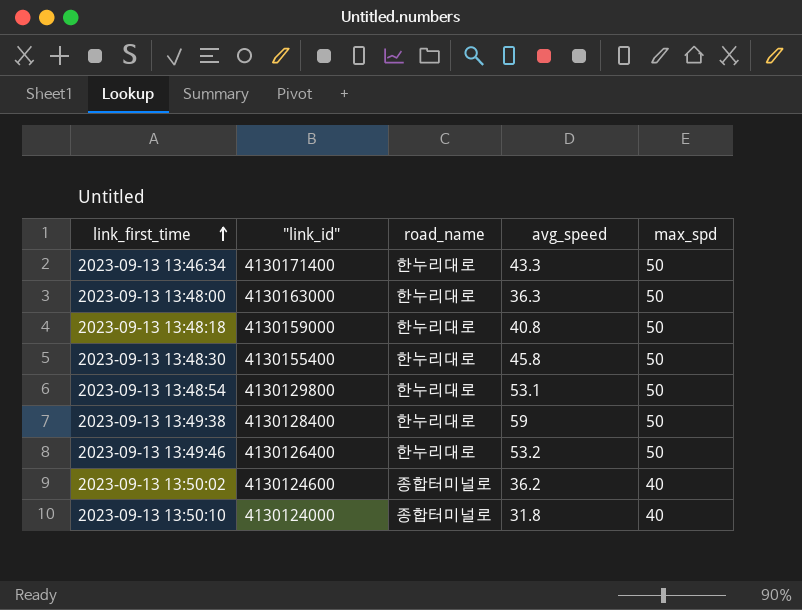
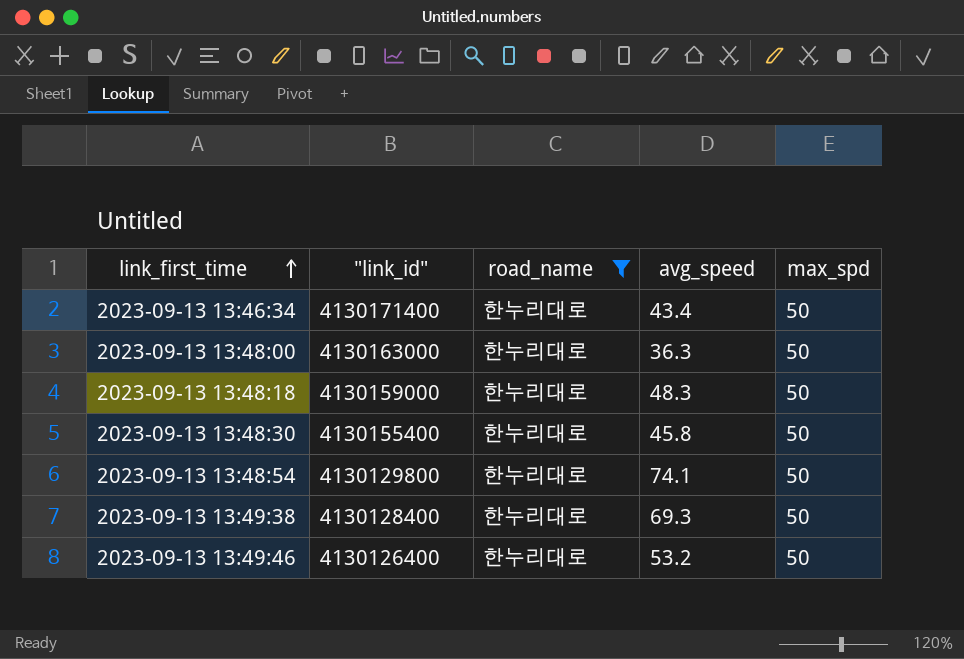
filter: none -> road_name = 한누리대로
2023-09-13 13:46:34 | avg_speed: 43.3 -> 43.4
2023-09-13 13:48:18 | avg_speed: 40.8 -> 48.3
2023-09-13 13:48:54 | avg_speed: 53.1 -> 74.1
2023-09-13 13:49:38 | avg_speed: 59 -> 69.3

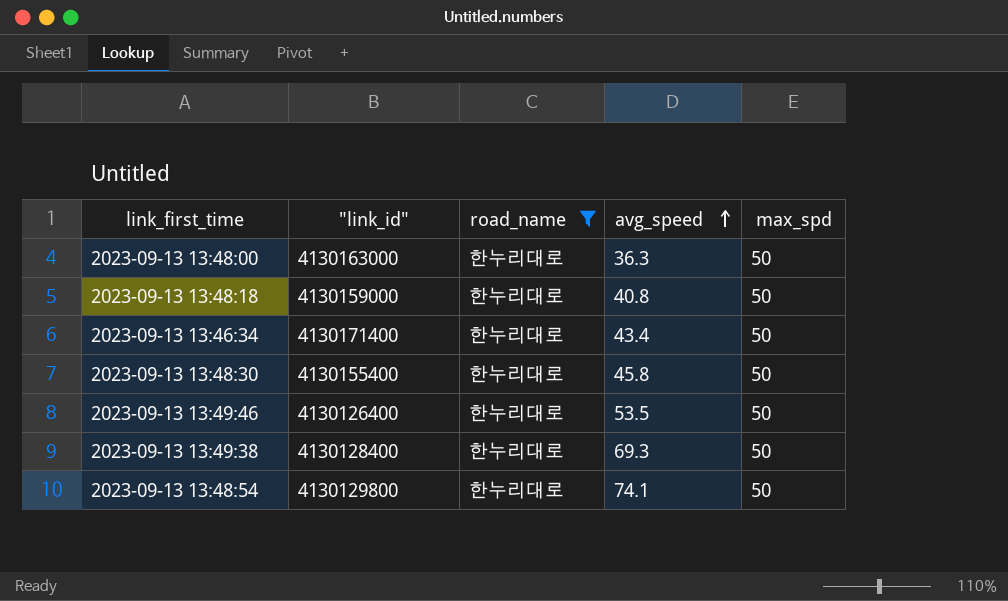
row order: link_first_time ascending -> avg_speed ascending
2023-09-13 13:48:18 | avg_speed: 48.3 -> 40.8
2023-09-13 13:49:46 | avg_speed: 53.2 -> 53.5

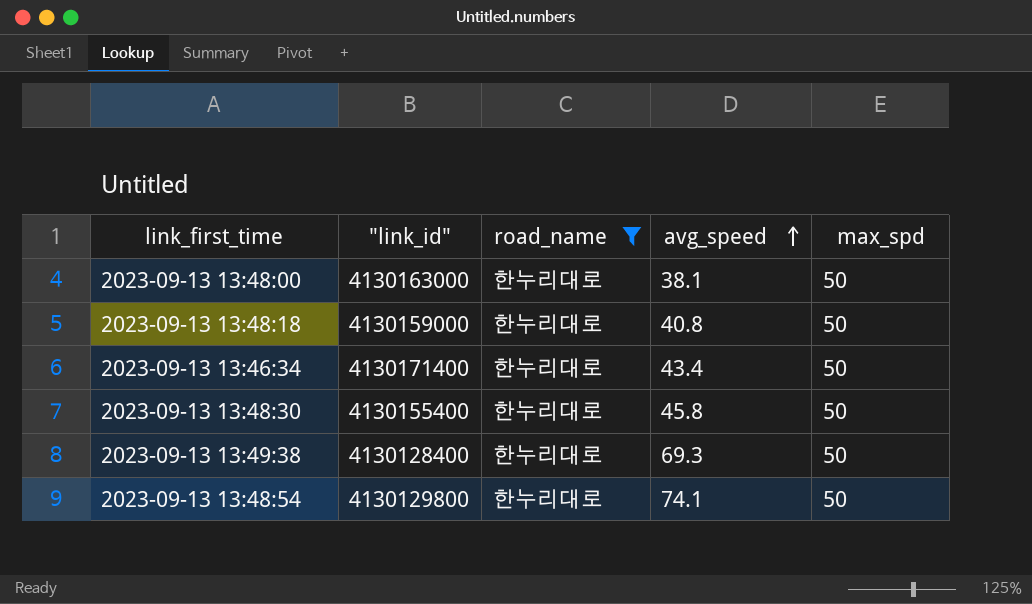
row 2023-09-13 13:49:46: 4130126400 | 한누리대로 | 53.5 | 50 -> none
2023-09-13 13:48:00 | avg_speed: 36.3 -> 38.1

